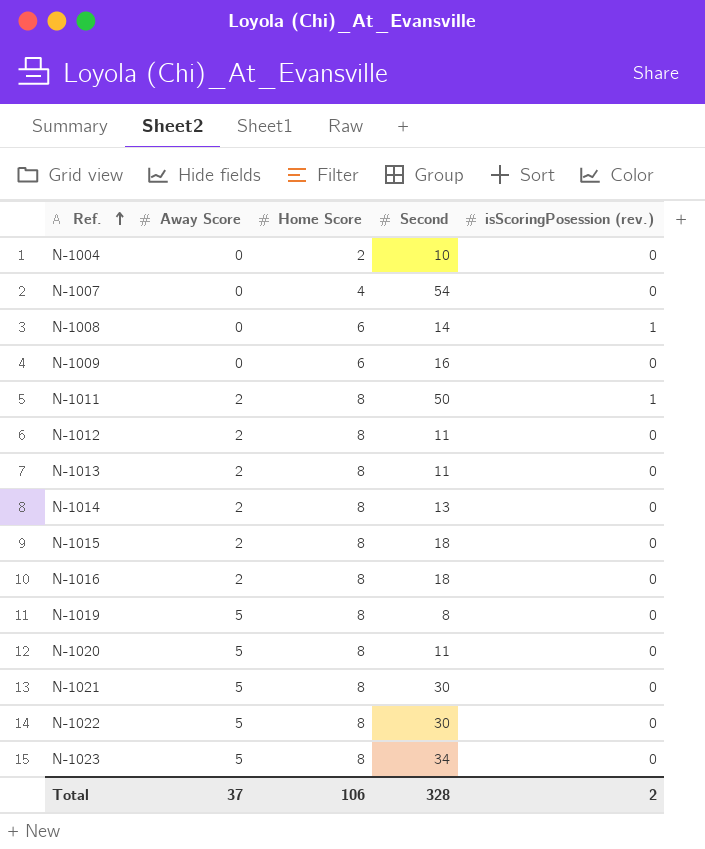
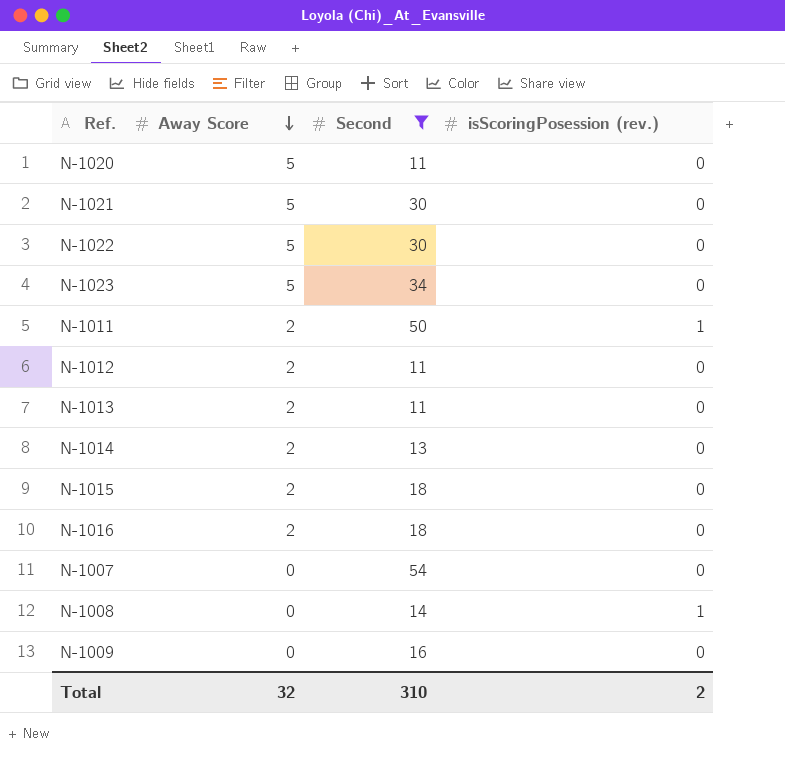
filter: none -> Second >= 11
row order: Ref. ascending -> Away Score descending
column Home Score | position: 3 -> none
Total | Away Score: 37 -> 32
Total | Second: 328 -> 310

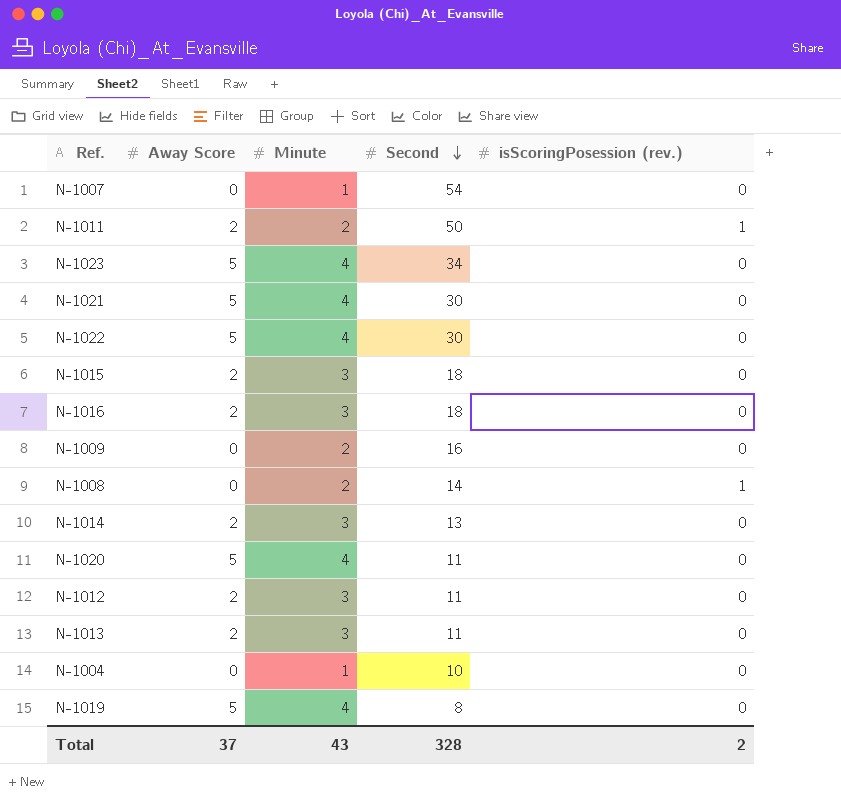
filter: Second >= 11 -> none
row order: Away Score descending -> Second descending
column Minute | position: none -> 3
Total | Away Score: 32 -> 37
Total | Second: 310 -> 328

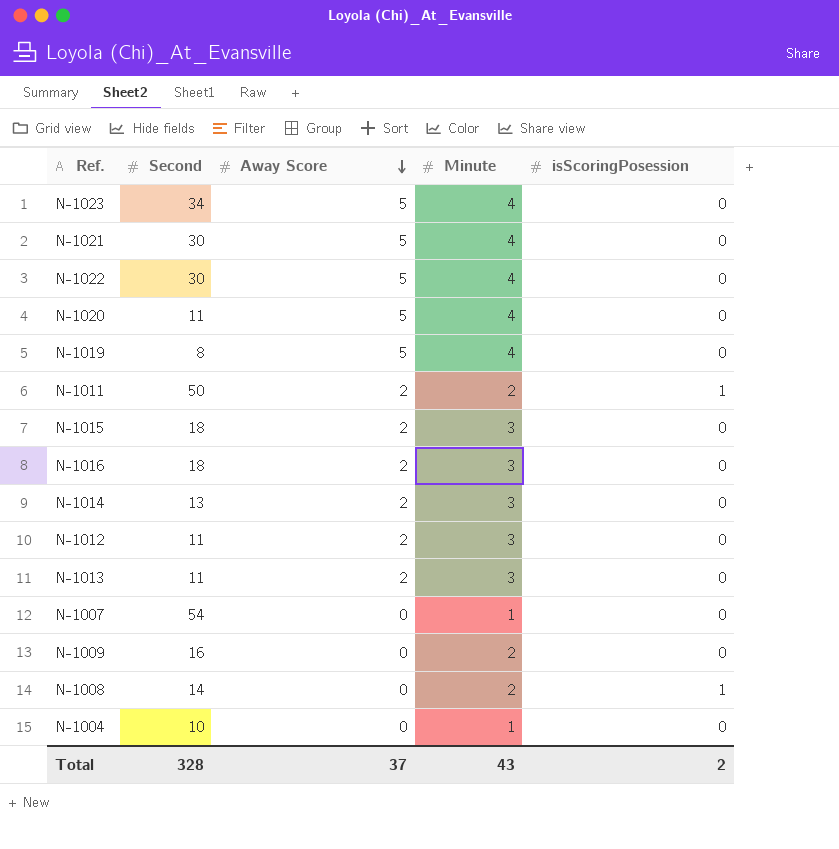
row order: Second descending -> Away Score descending
column Second | position: 4 -> 2
column name: isScoringPosession (rev.) -> isScoringPosession

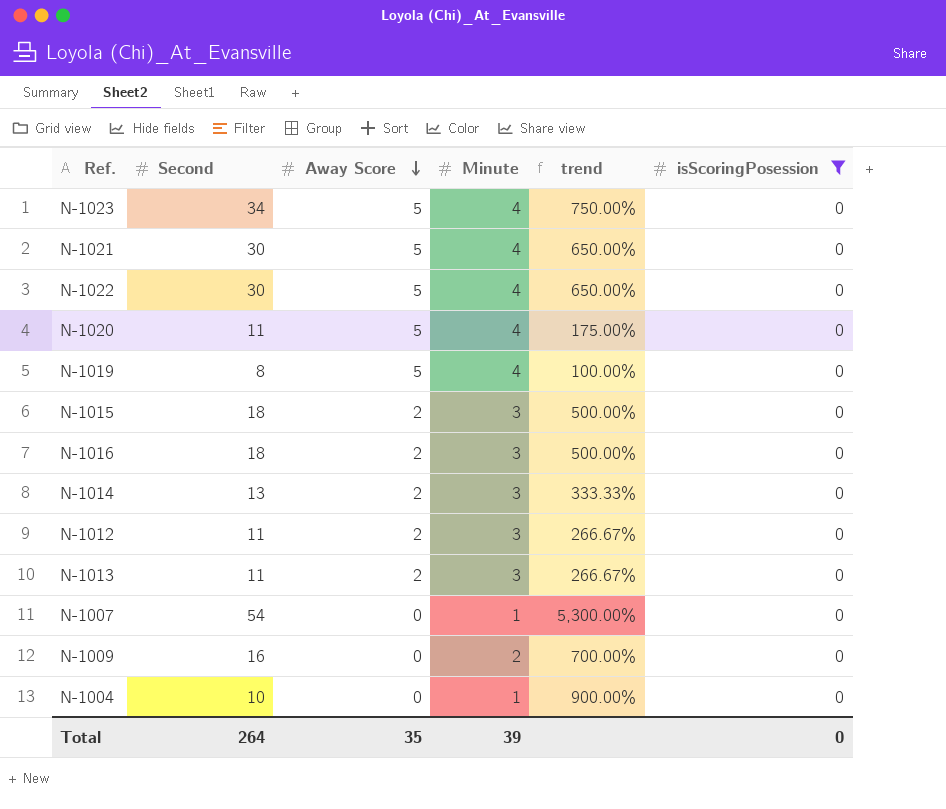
filter: none -> isScoringPosession = 0
column trend | formula: none -> ([Second] - [Minute]) / [Minute]
Total | Second: 328 -> 264
Total | Away Score: 37 -> 35
Total | Minute: 43 -> 39
Total | isScoringPosession: 2 -> 0

